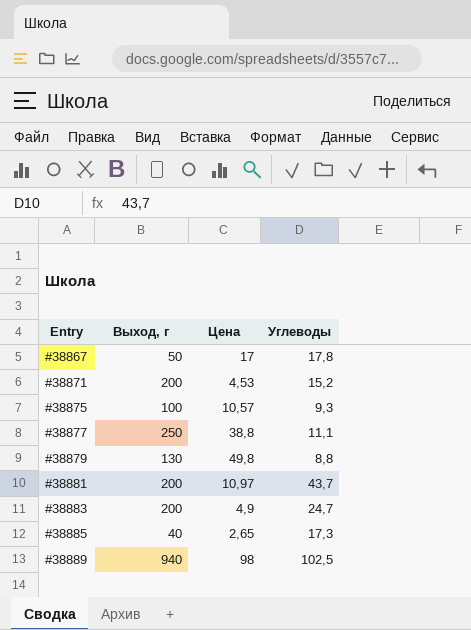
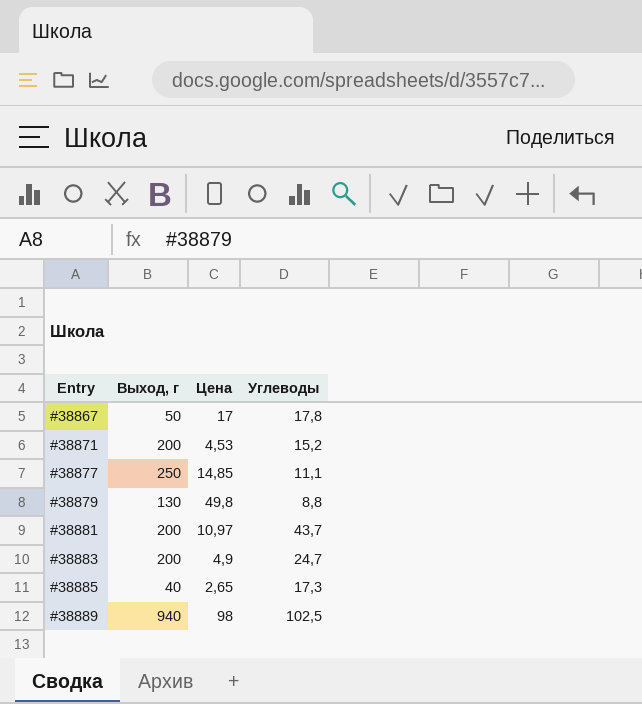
row #38875: 100 | 10,57 | 9,3 -> none
#38877 | Цена: 38,8 -> 14,85

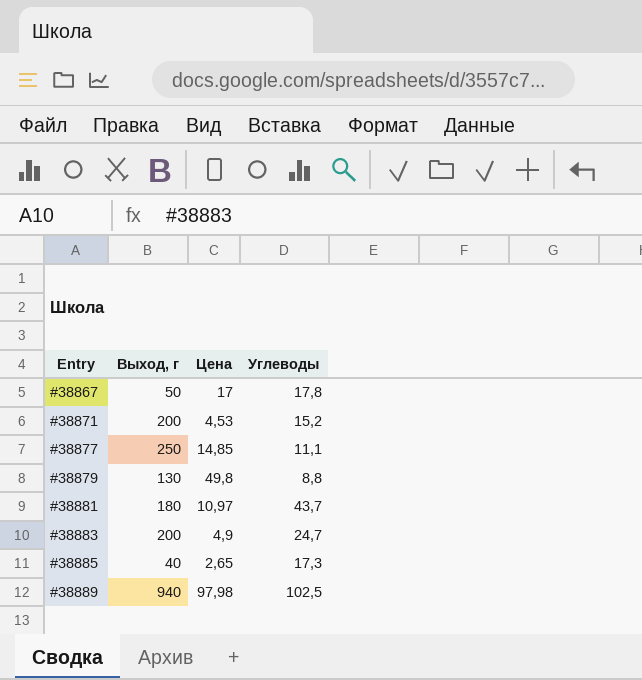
#38881 | Выход, г: 200 -> 180
#38889 | Цена: 98 -> 97,98

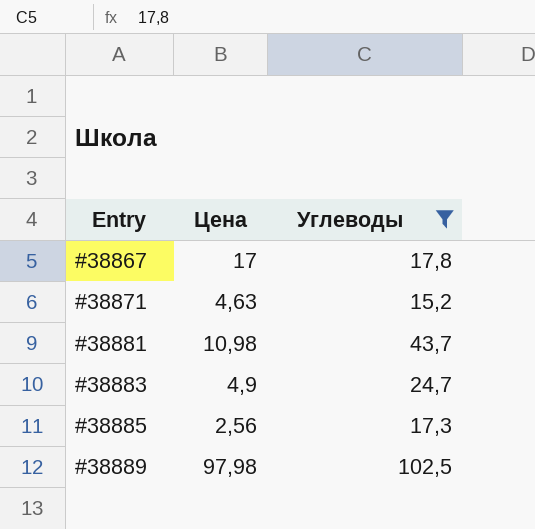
filter: none -> Углеводы >= 15,2
column Выход, г | position: 2 -> none
#38871 | Цена: 4,53 -> 4,63
#38881 | Цена: 10,97 -> 10,98
#38885 | Цена: 2,65 -> 2,56

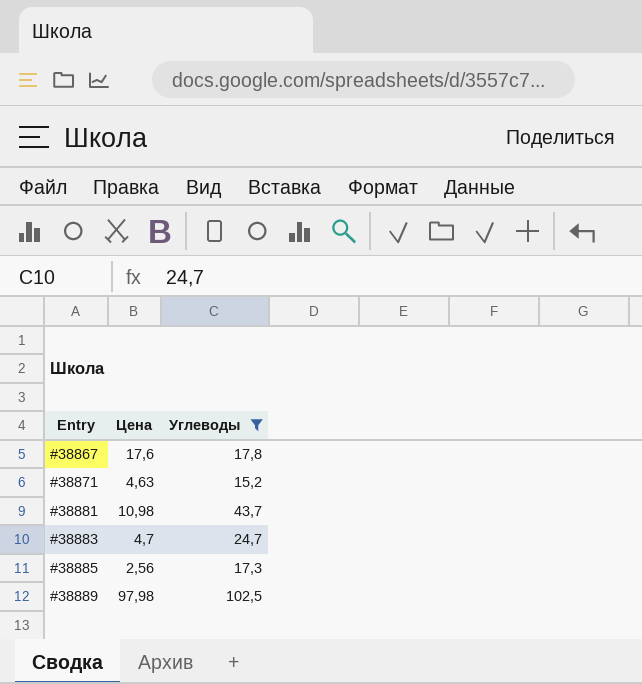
#38867 | Цена: 17 -> 17,6
#38883 | Цена: 4,9 -> 4,7

